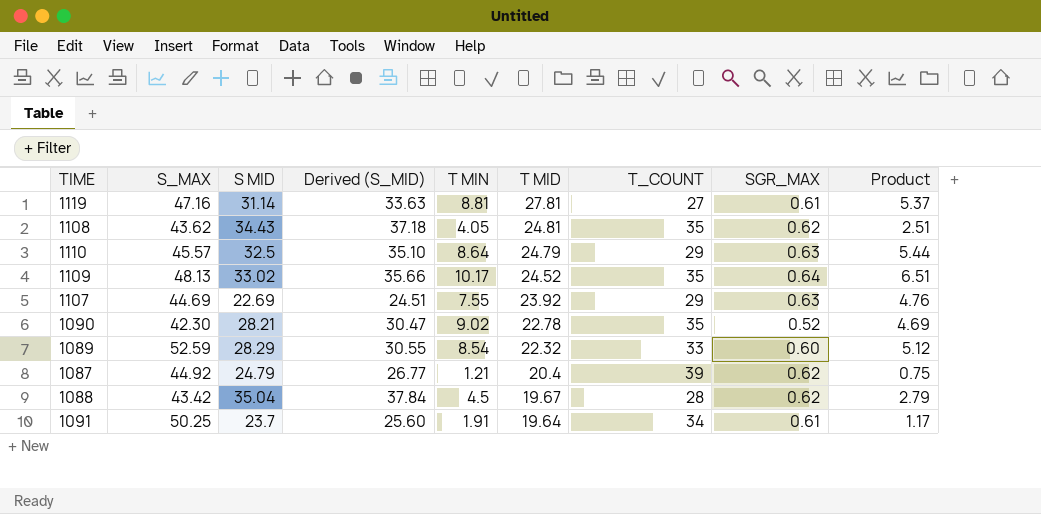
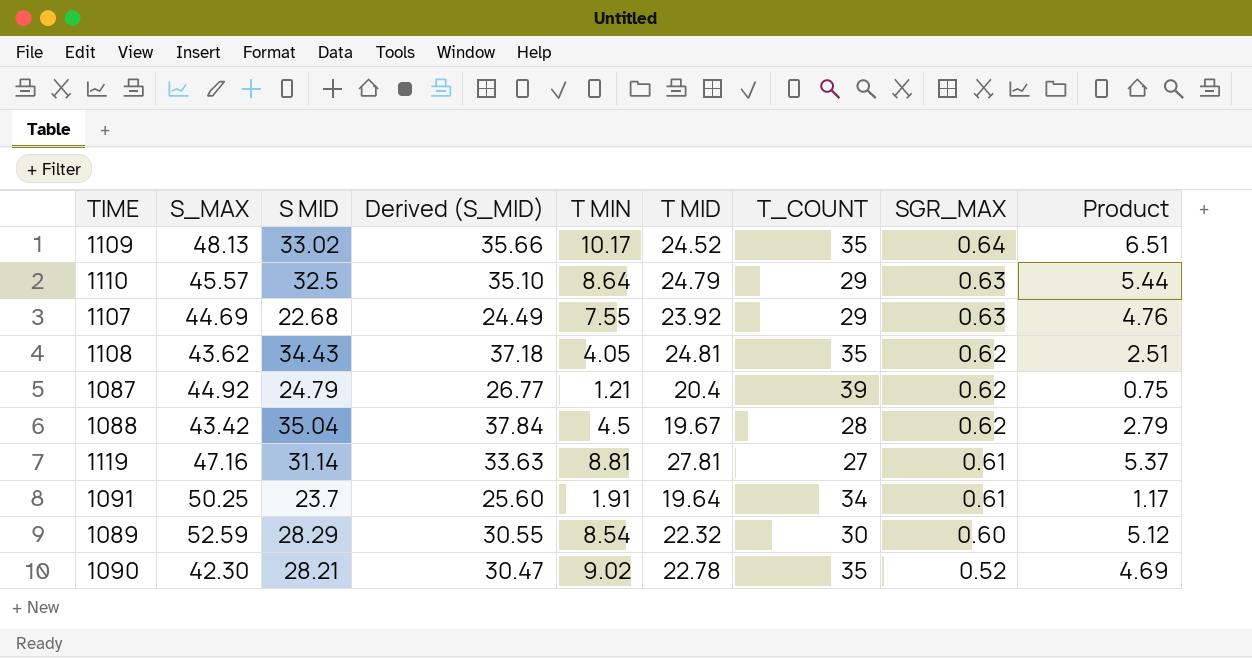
row order: T MID descending -> SGR_MAX descending
1107 | S MID: 22.69 -> 22.68
1107 | Derived (S_MID): 24.51 -> 24.49
1089 | T_COUNT: 33 -> 30

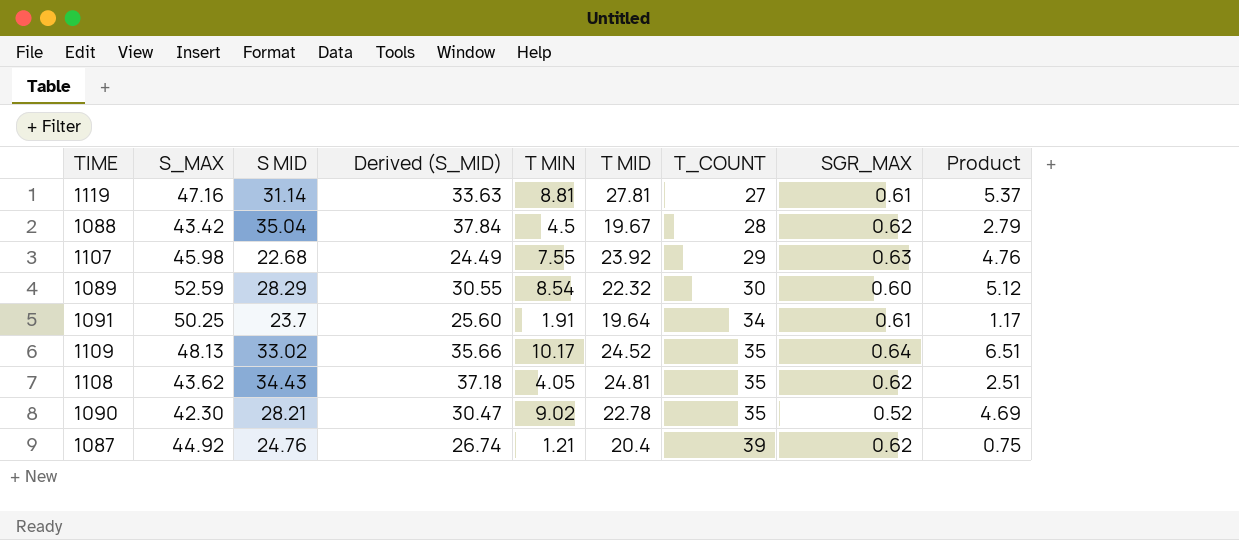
row order: SGR_MAX descending -> T_COUNT ascending
row 1110: 45.57 | 32.5 | 35.10 | 8.64 | 24.79 | 29 | 0.63 | 5.44 -> none
1107 | S_MAX: 44.69 -> 45.98
1087 | S MID: 24.79 -> 24.76
1087 | Derived (S_MID): 26.77 -> 26.74

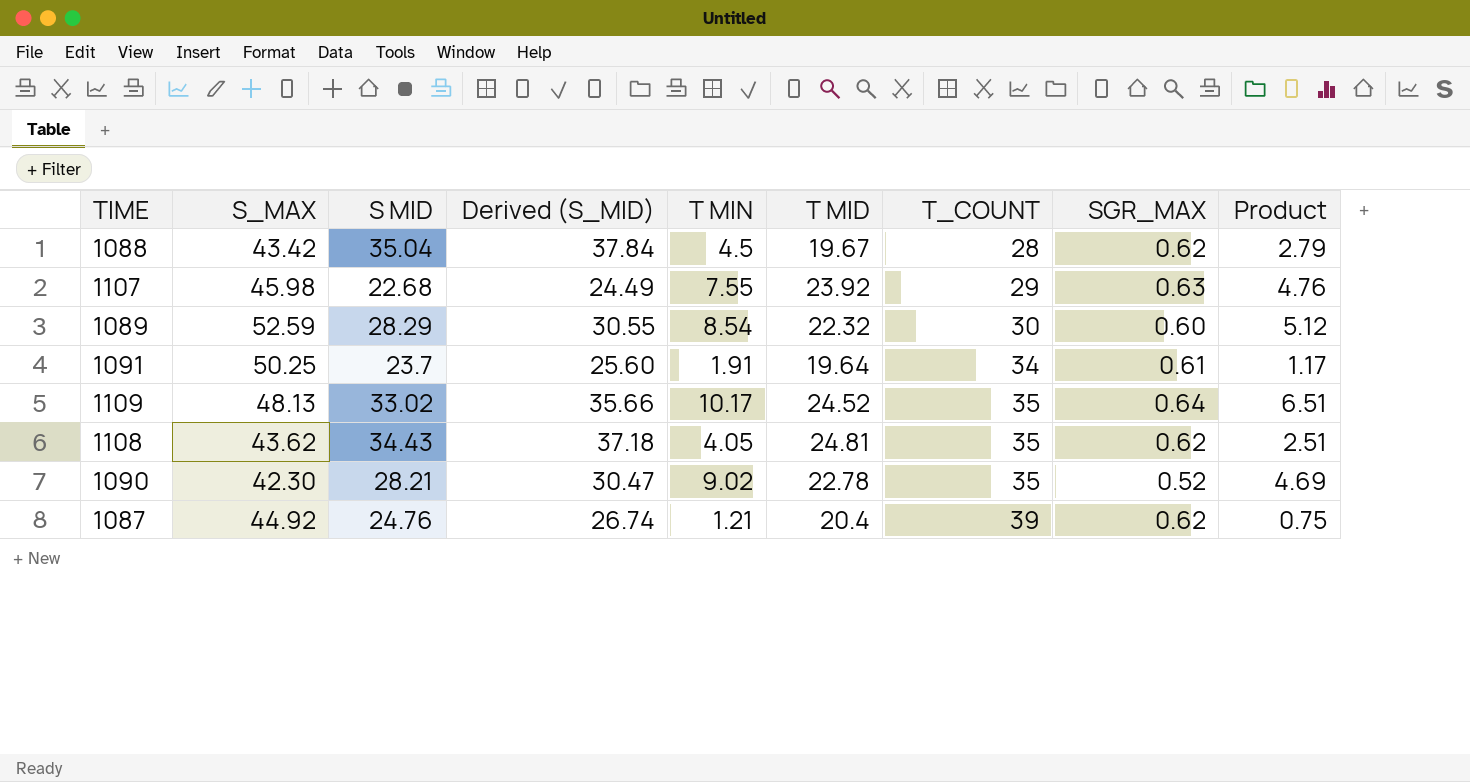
row 1119: 47.16 | 31.14 | 33.63 | 8.81 | 27.81 | 27 | 0.61 | 5.37 -> none

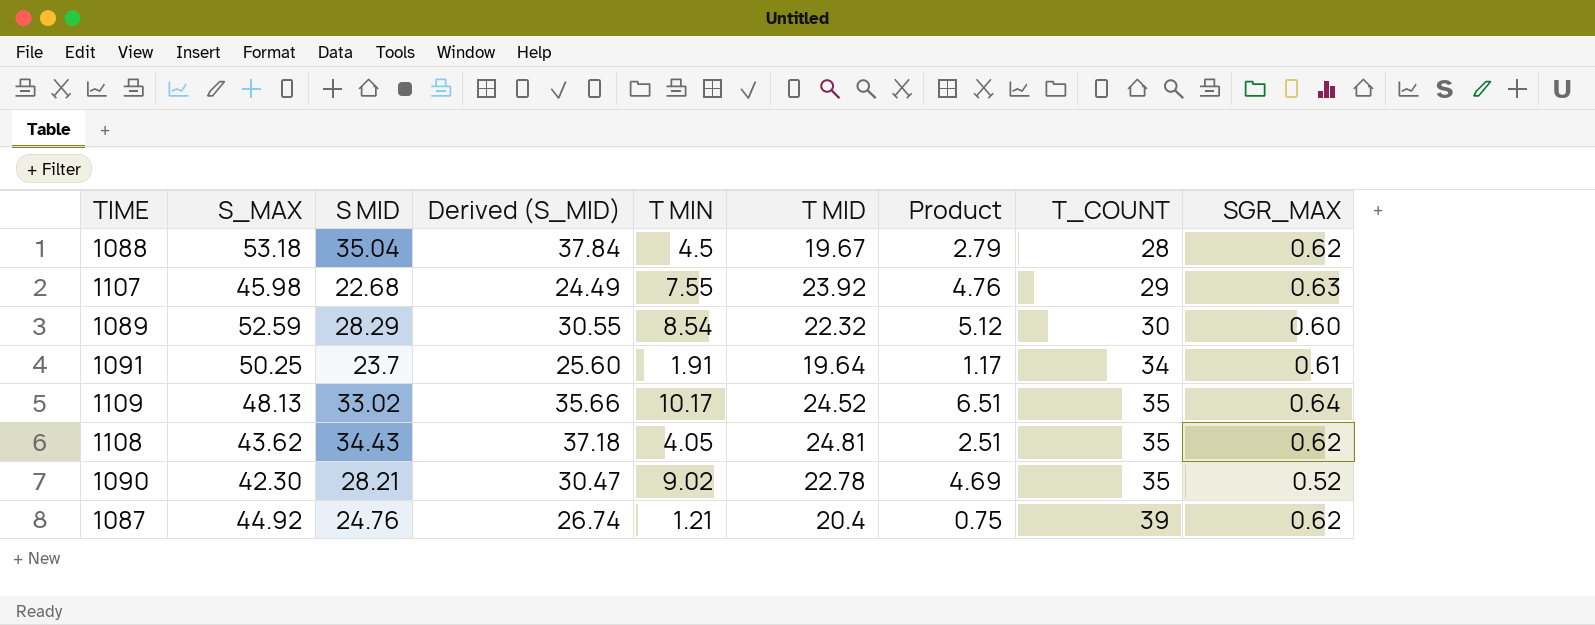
column Product | position: 9 -> 7
1088 | S_MAX: 43.42 -> 53.18

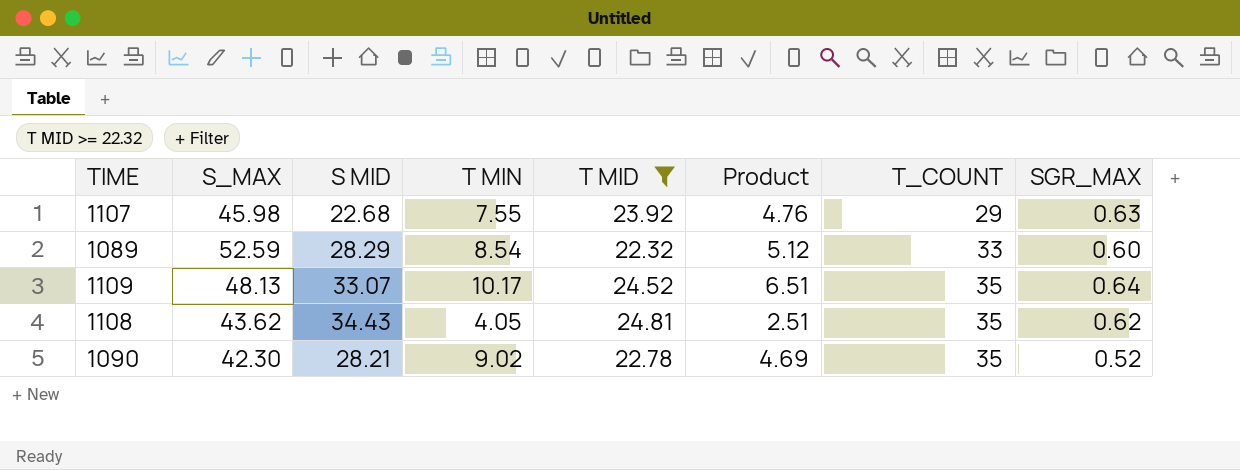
filter: none -> T MID >= 22.32
column Derived (S_MID) | formula: [S MID] * 1.08 -> none
1089 | T_COUNT: 30 -> 33
1109 | S MID: 33.02 -> 33.07

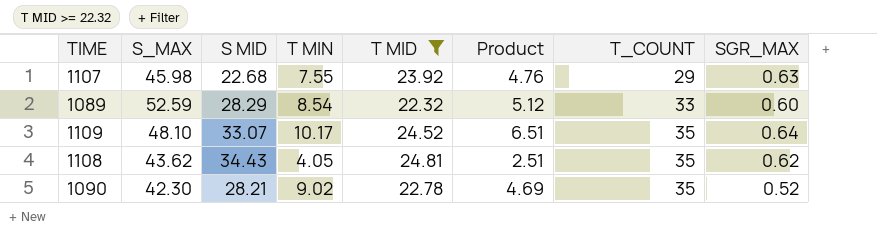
1109 | S_MAX: 48.13 -> 48.10

